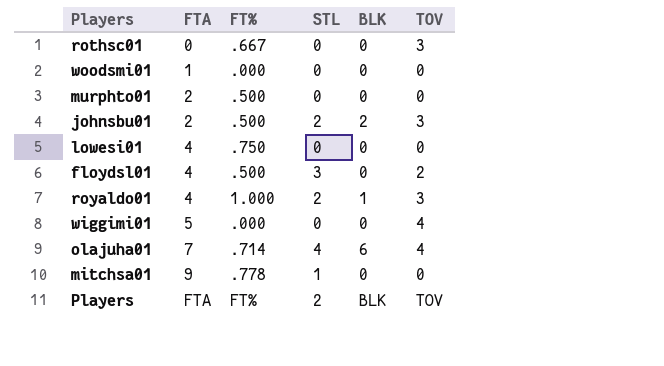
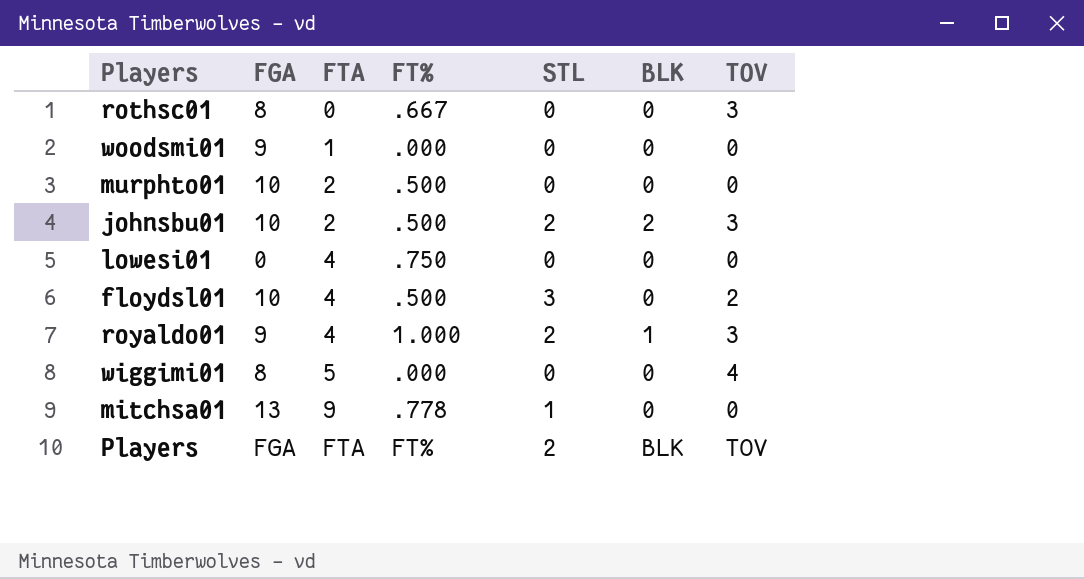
column FGA | position: none -> 2
row olajuha01: 7 | .714 | 4 | 6 | 4 -> none

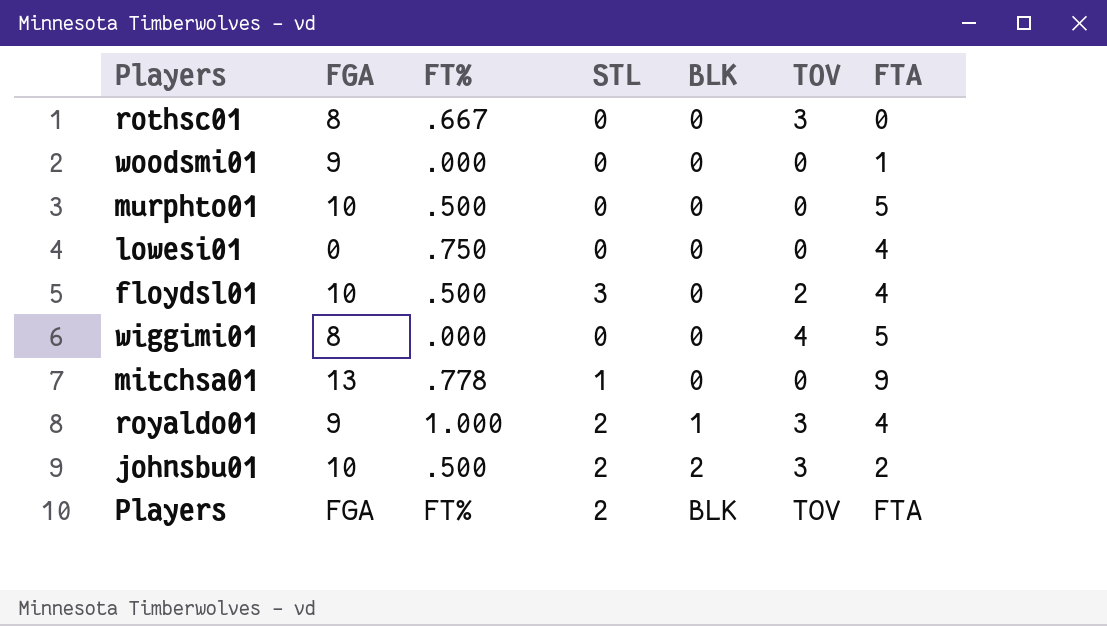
row order: FTA ascending -> BLK ascending
column FTA | position: 3 -> 7
murphto01 | FTA: 2 -> 5

